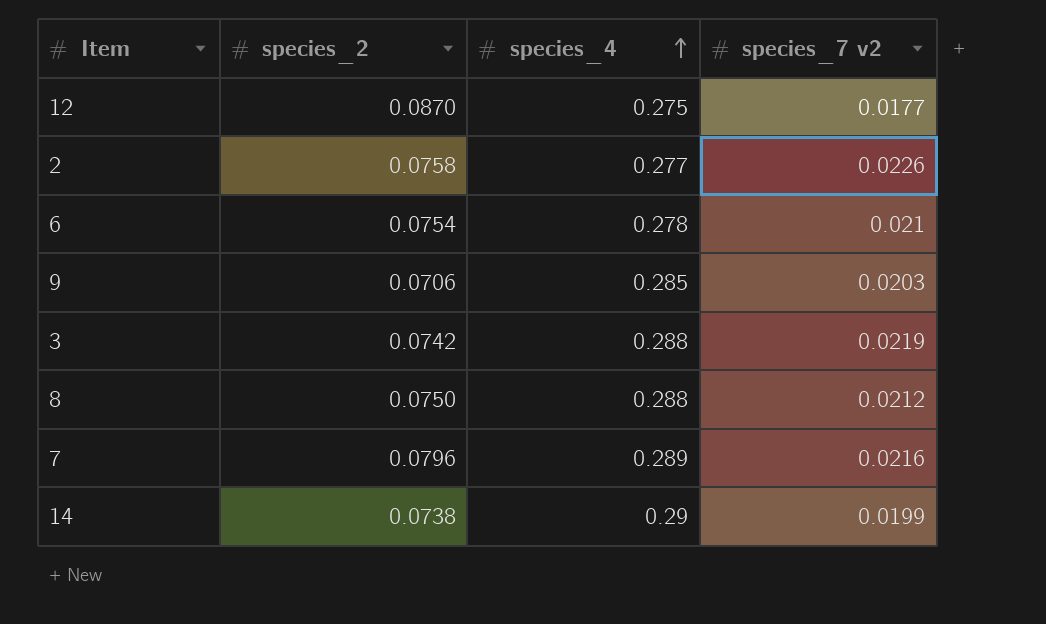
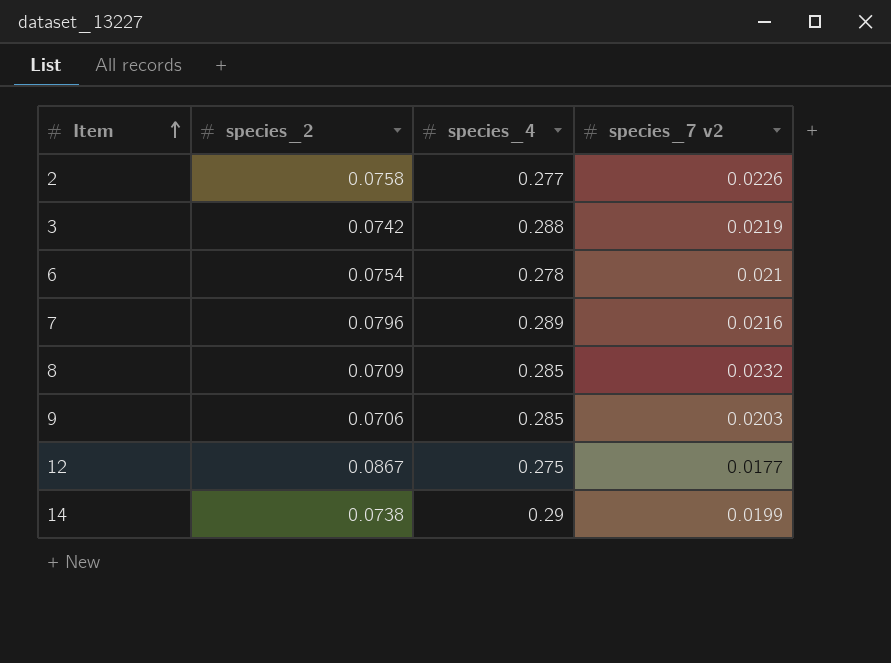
row order: species_4 ascending -> Item ascending
8 | species_2: 0.0750 -> 0.0709
8 | species_4: 0.288 -> 0.285
8 | species_7 v2: 0.0212 -> 0.0232
12 | species_2: 0.0870 -> 0.0867

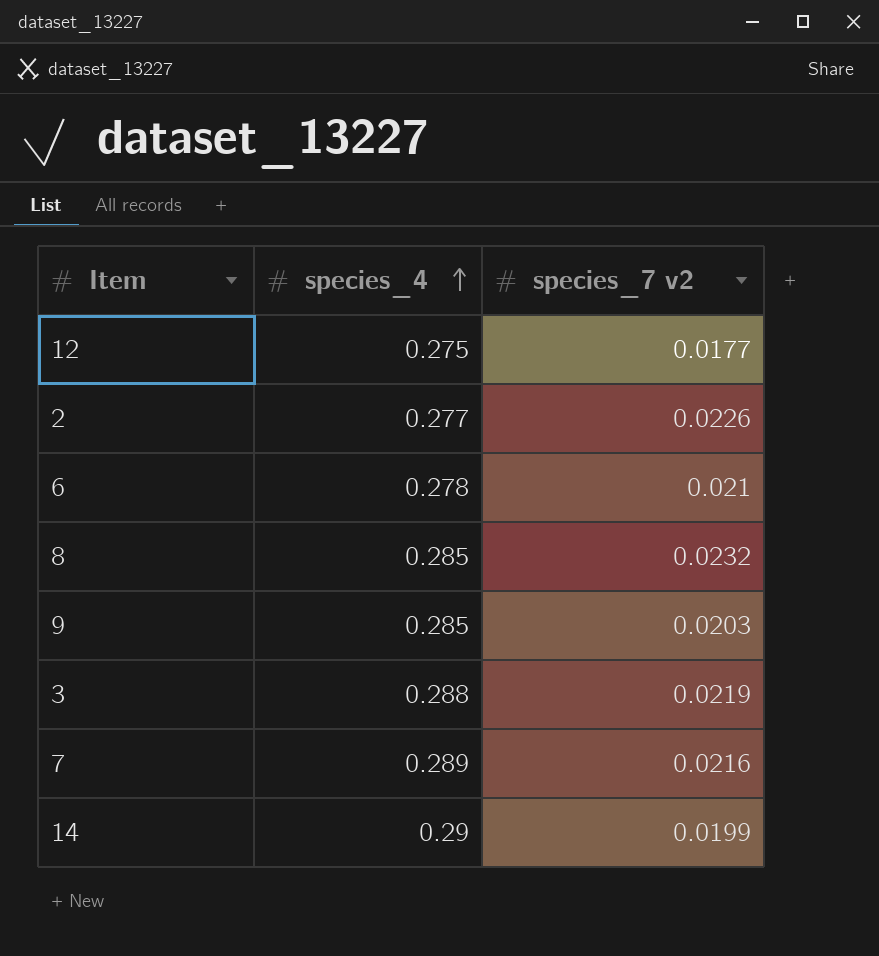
row order: Item ascending -> species_4 ascending
column species_2 | position: 2 -> none

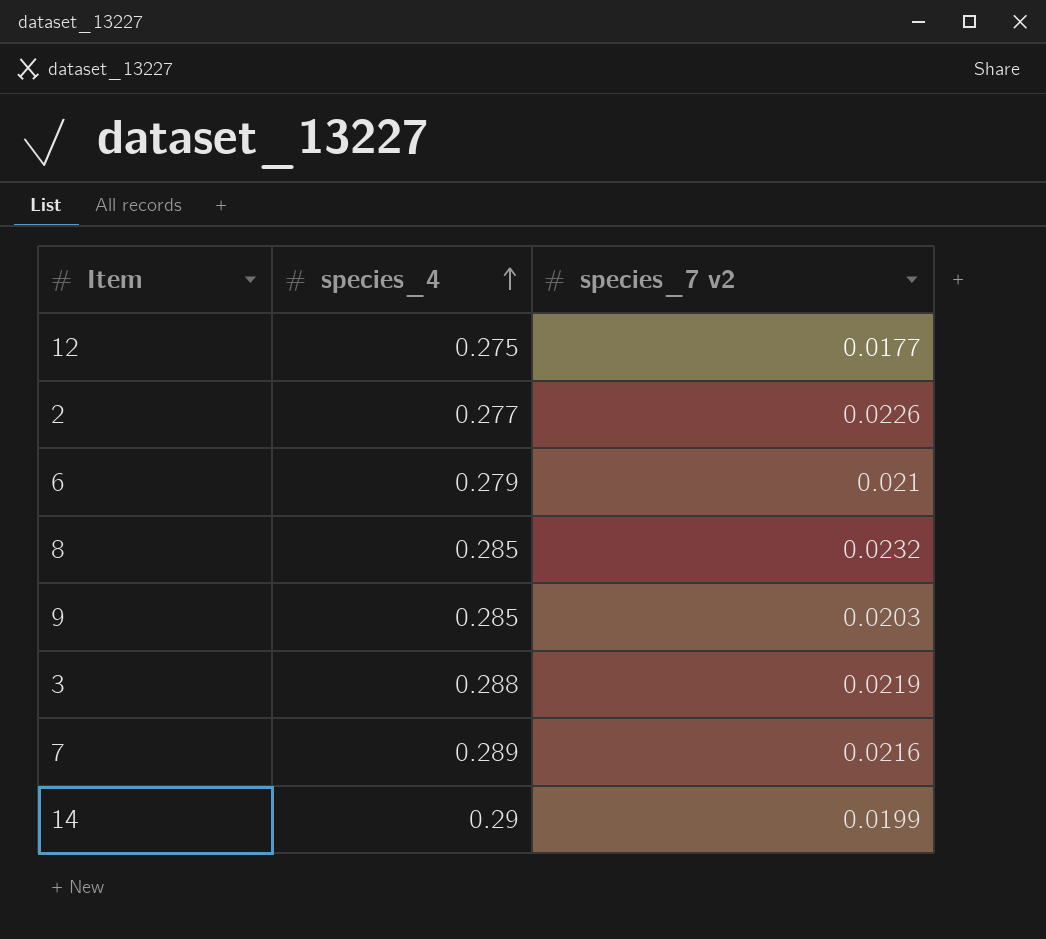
6 | species_4: 0.278 -> 0.279

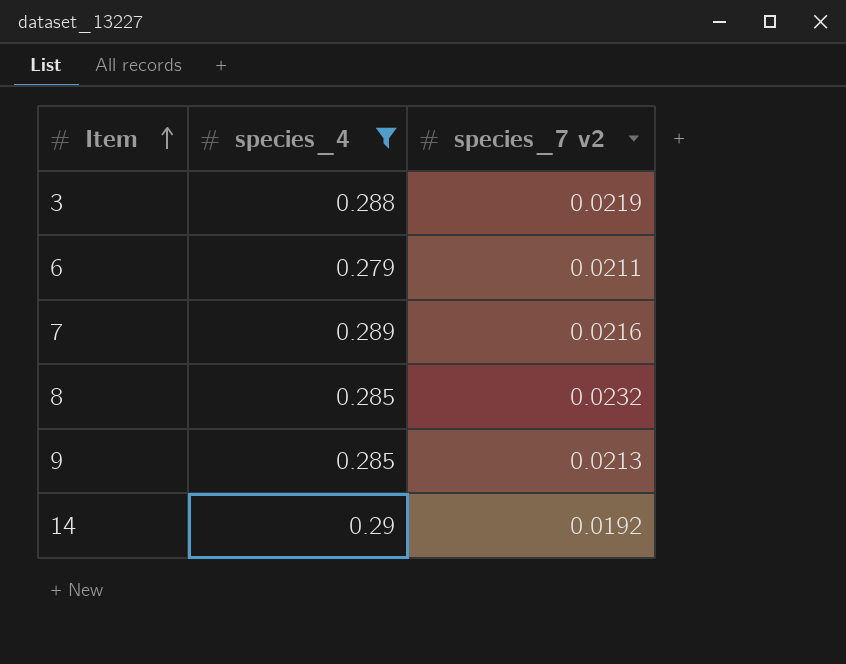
filter: none -> species_4 >= 0.279
row order: species_4 ascending -> Item ascending
6 | species_7 v2: 0.021 -> 0.0211
9 | species_7 v2: 0.0203 -> 0.0213
14 | species_7 v2: 0.0199 -> 0.0192

